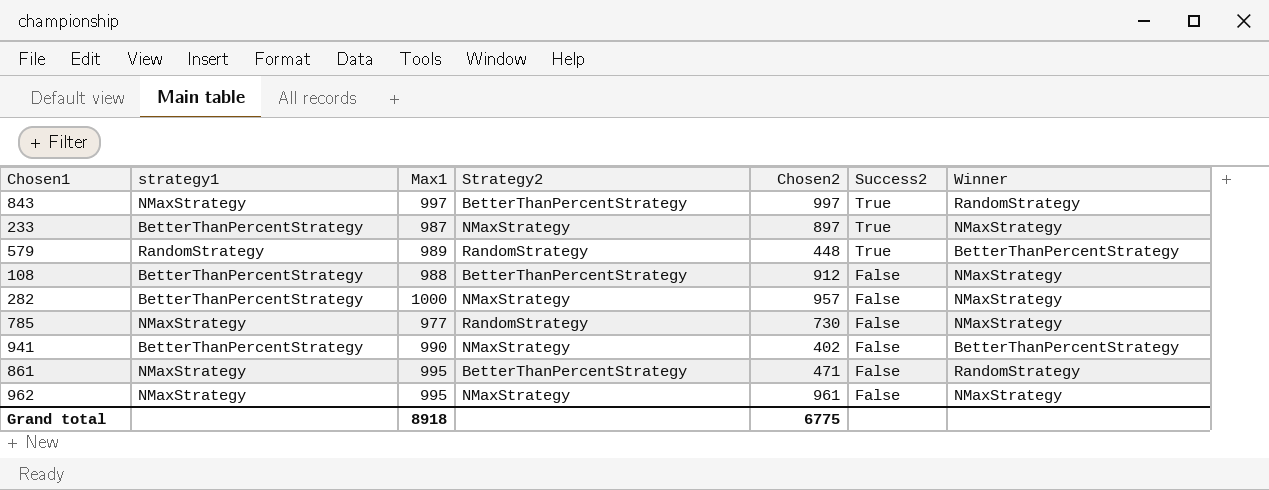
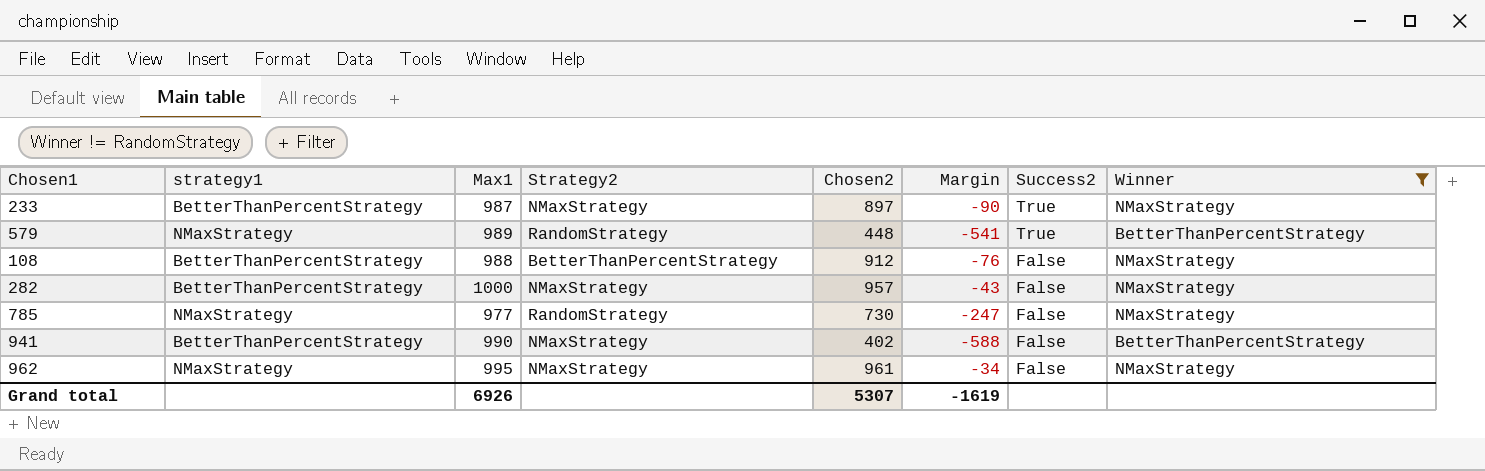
filter: none -> Winner != RandomStrategy
column Margin | formula: none -> [Chosen2] - [Max1]
579 | strategy1: RandomStrategy -> NMaxStrategy
Grand total | Max1: 8918 -> 6926
Grand total | Chosen2: 6775 -> 5307

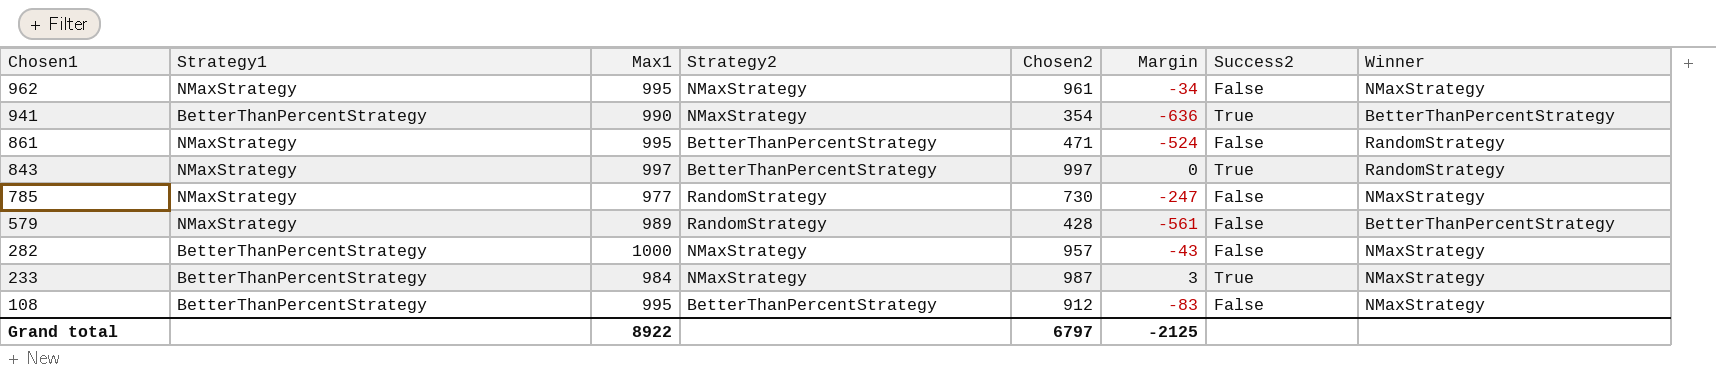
filter: Winner != RandomStrategy -> none
row order: Success2 descending -> Chosen1 descending
column name: strategy1 -> Strategy1
941 | Chosen2: 402 -> 354
941 | Margin: -588 -> -636
941 | Success2: False -> True
579 | Chosen2: 448 -> 428
579 | Margin: -541 -> -561
579 | Success2: True -> False
233 | Max1: 987 -> 984
233 | Chosen2: 897 -> 987
233 | Margin: -90 -> 3
108 | Max1: 988 -> 995
108 | Margin: -76 -> -83
Grand total | Max1: 6926 -> 8922
Grand total | Chosen2: 5307 -> 6797
Grand total | Margin: -1619 -> -2125

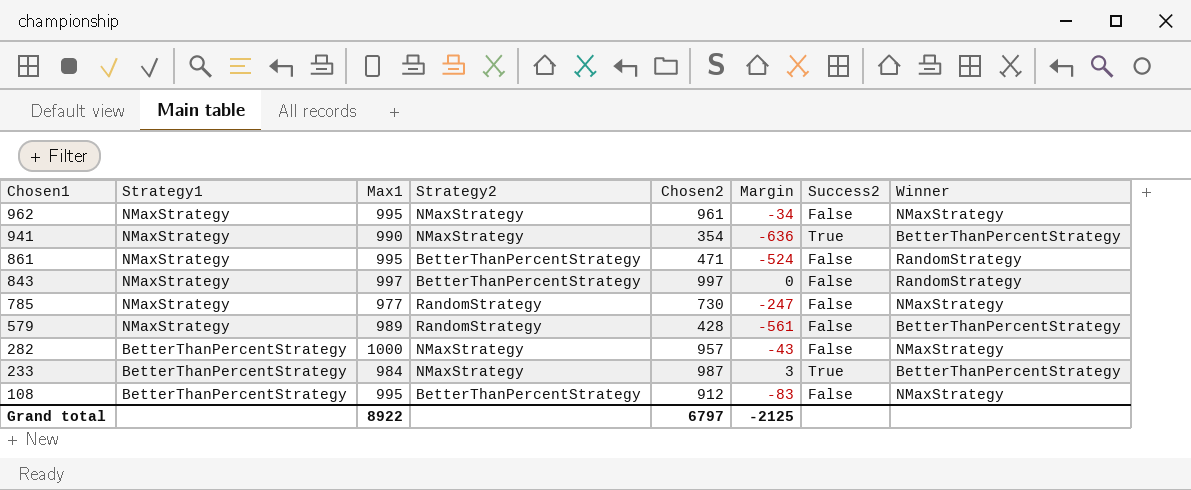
941 | Strategy1: BetterThanPercentStrategy -> NMaxStrategy
843 | Success2: True -> False
233 | Winner: NMaxStrategy -> BetterThanPercentStrategy

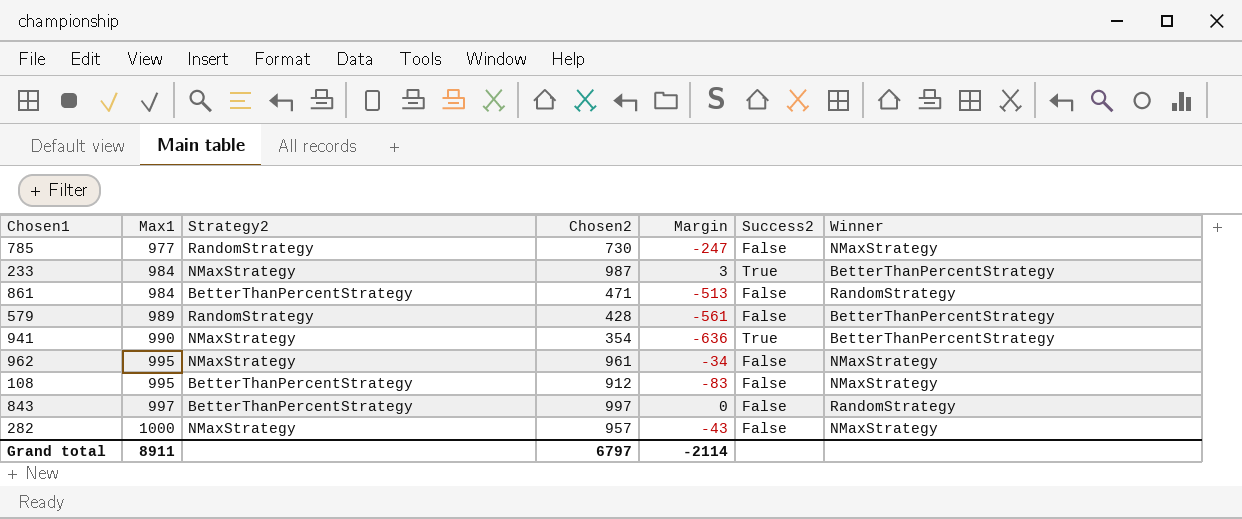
row order: Chosen1 descending -> Max1 ascending
column Strategy1 | position: 2 -> none
861 | Max1: 995 -> 984
861 | Margin: -524 -> -513
Grand total | Max1: 8922 -> 8911
Grand total | Margin: -2125 -> -2114

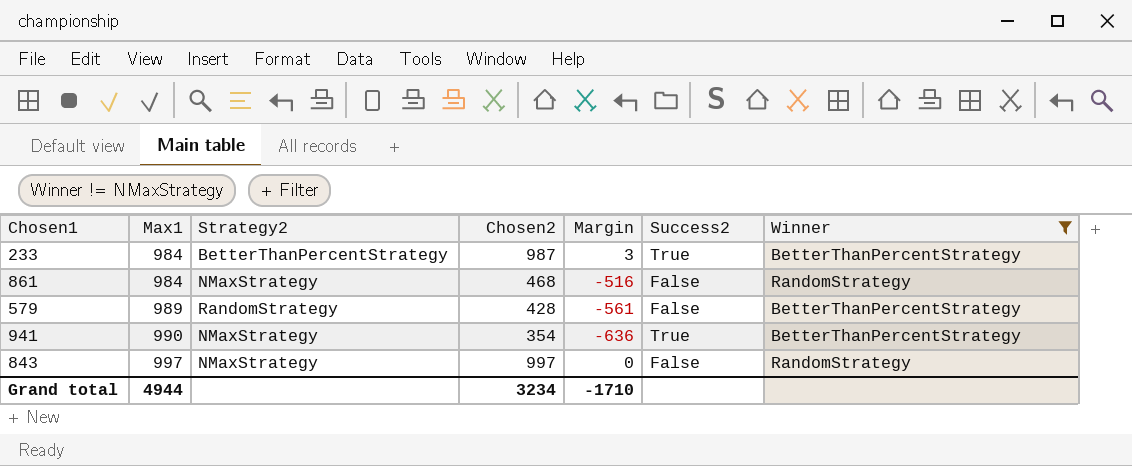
filter: none -> Winner != NMaxStrategy
233 | Strategy2: NMaxStrategy -> BetterThanPercentStrategy
861 | Strategy2: BetterThanPercentStrategy -> NMaxStrategy
861 | Chosen2: 471 -> 468
861 | Margin: -513 -> -516
843 | Strategy2: BetterThanPercentStrategy -> NMaxStrategy
Grand total | Max1: 8911 -> 4944
Grand total | Chosen2: 6797 -> 3234
Grand total | Margin: -2114 -> -1710

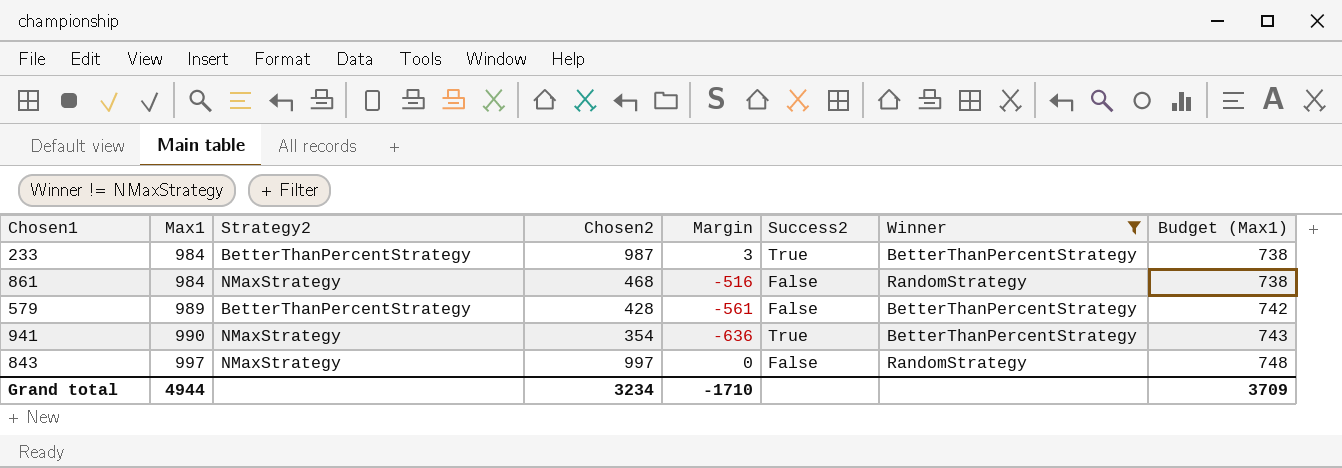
column Budget (Max1) | formula: none -> [Max1] * 0.75
579 | Strategy2: RandomStrategy -> BetterThanPercentStrategy

